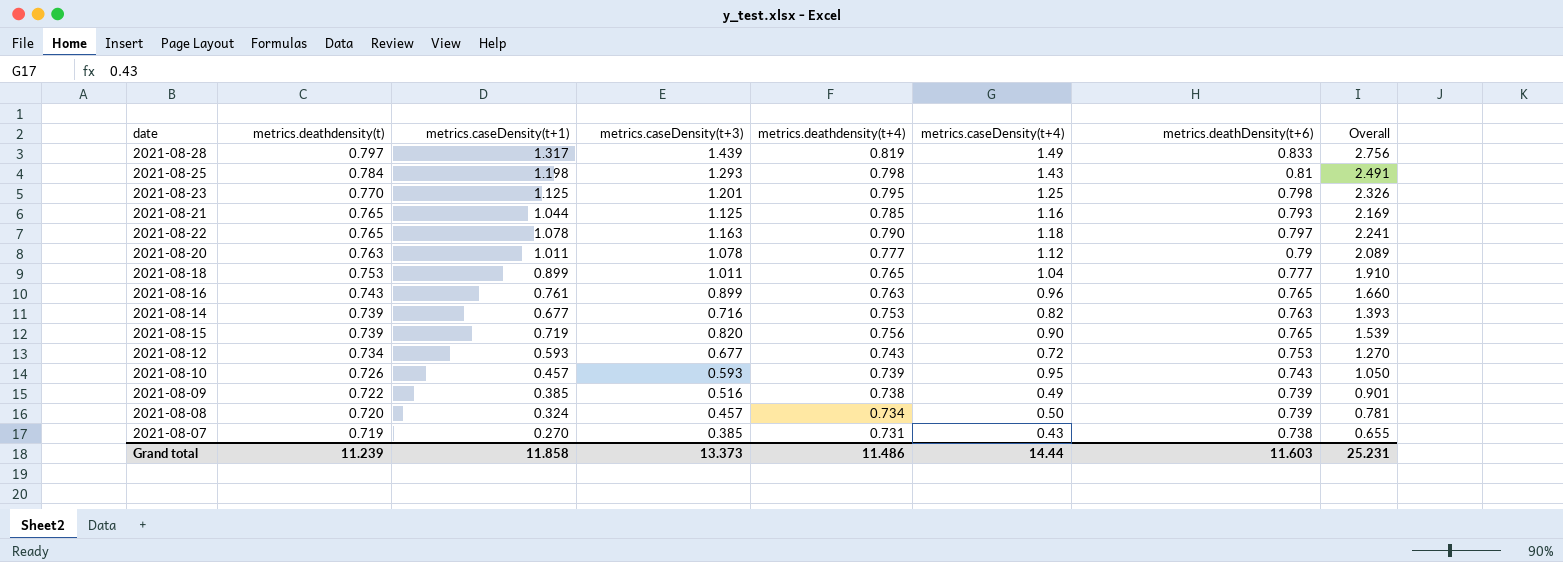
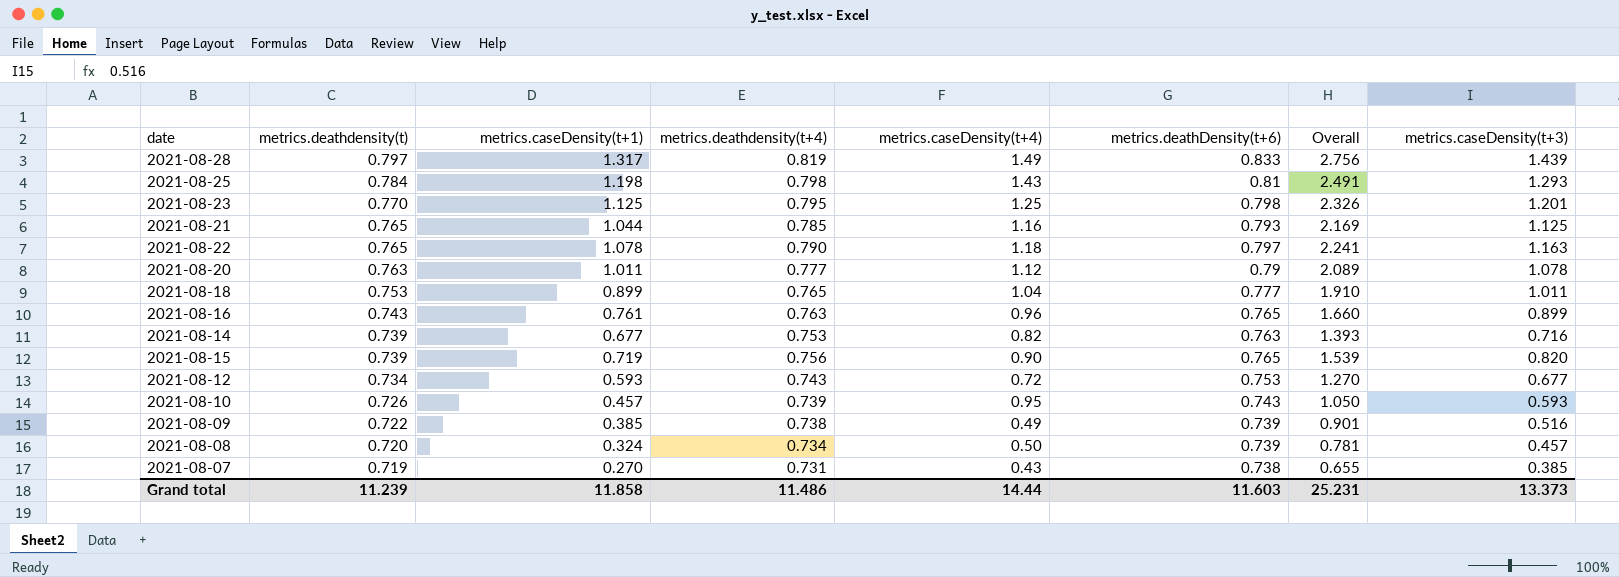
column metrics.caseDensity(t+3) | position: 4 -> 8

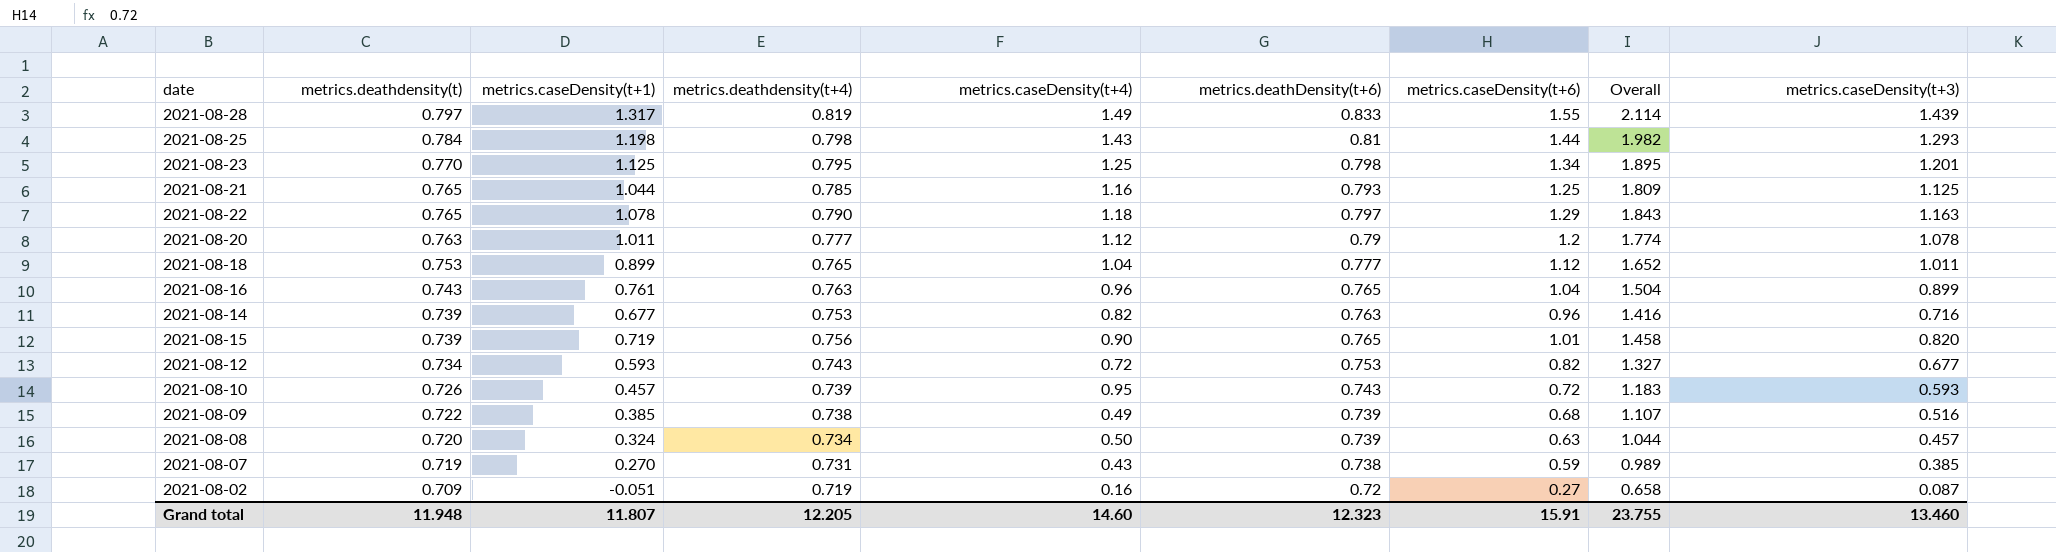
column metrics.caseDensity(t+6) | position: none -> 7
column Overall | formula: [metrics.caseDensity(t+1)] + [metrics.caseDensity(t+3)] -> [metrics.deathdensity(t)] + [metrics.caseDensity(t+1)]
row 2021-08-02: none -> 0.709 | -0.051 | 0.719 | 0.16 | 0.72 | 0.27 | 0.658 | 0.087
Grand total | metrics.deathdensity(t): 11.239 -> 11.948
Grand total | metrics.caseDensity(t+1): 11.858 -> 11.807
Grand total | metrics.deathdensity(t+4): 11.486 -> 12.205
Grand total | metrics.caseDensity(t+4): 14.44 -> 14.60
Grand total | metrics.deathDensity(t+6): 11.603 -> 12.323
Grand total | Overall: 25.231 -> 23.755
Grand total | metrics.caseDensity(t+3): 13.373 -> 13.460

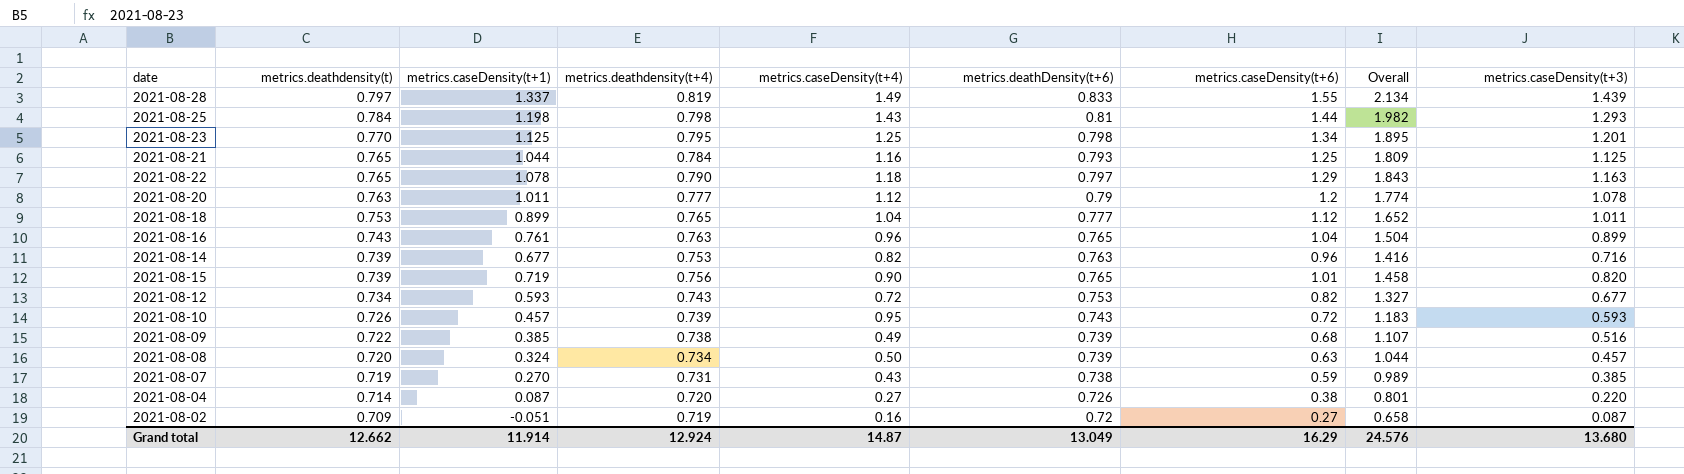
2021-08-28 | metrics.caseDensity(t+1): 1.317 -> 1.337
2021-08-28 | Overall: 2.114 -> 2.134
2021-08-21 | metrics.deathdensity(t+4): 0.785 -> 0.784
row 2021-08-04: none -> 0.714 | 0.087 | 0.720 | 0.27 | 0.726 | 0.38 | 0.801 | 0.220
Grand total | metrics.deathdensity(t): 11.948 -> 12.662
Grand total | metrics.caseDensity(t+1): 11.807 -> 11.914
Grand total | metrics.deathdensity(t+4): 12.205 -> 12.924
Grand total | metrics.caseDensity(t+4): 14.60 -> 14.87
Grand total | metrics.deathDensity(t+6): 12.323 -> 13.049
Grand total | metrics.caseDensity(t+6): 15.91 -> 16.29
Grand total | Overall: 23.755 -> 24.576
Grand total | metrics.caseDensity(t+3): 13.460 -> 13.680

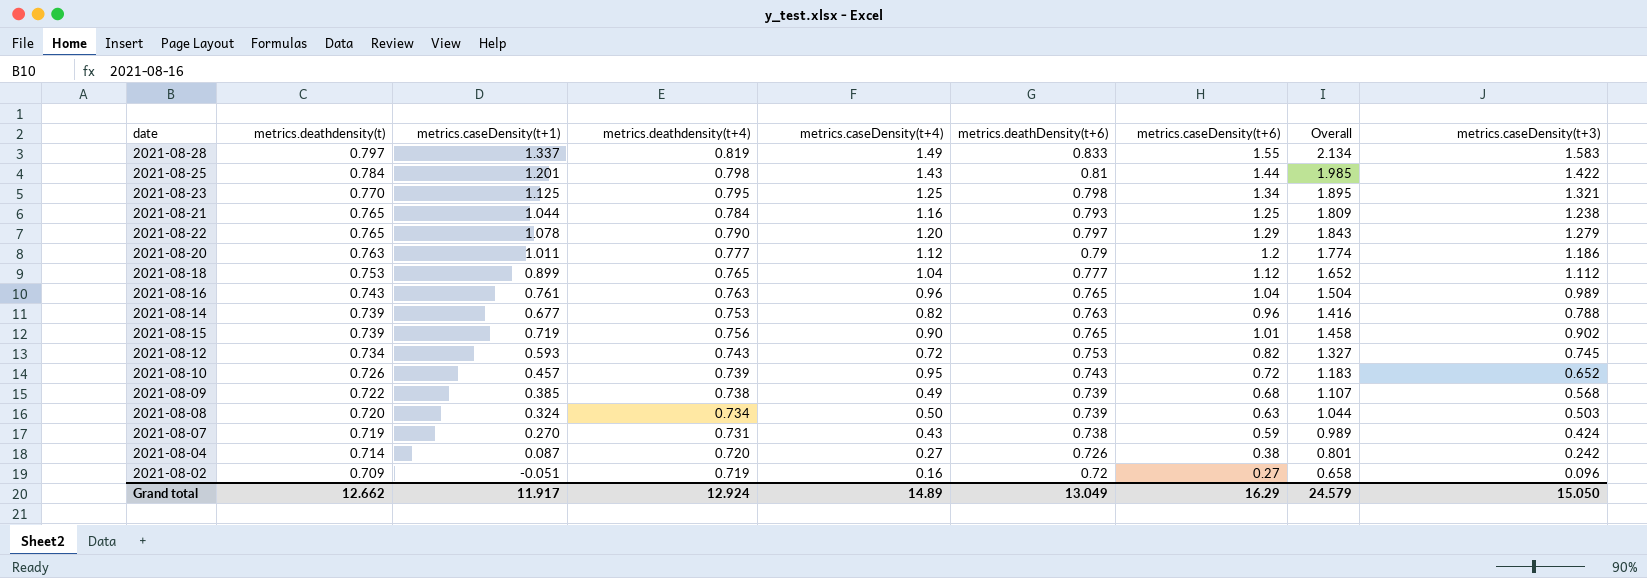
2021-08-28 | metrics.caseDensity(t+3): 1.439 -> 1.583
2021-08-25 | metrics.caseDensity(t+1): 1.198 -> 1.201
2021-08-25 | Overall: 1.982 -> 1.985
2021-08-25 | metrics.caseDensity(t+3): 1.293 -> 1.422
2021-08-23 | metrics.caseDensity(t+3): 1.201 -> 1.321
2021-08-21 | metrics.caseDensity(t+3): 1.125 -> 1.238
2021-08-22 | metrics.caseDensity(t+4): 1.18 -> 1.20
2021-08-22 | metrics.caseDensity(t+3): 1.163 -> 1.279
2021-08-20 | metrics.caseDensity(t+3): 1.078 -> 1.186
2021-08-18 | metrics.caseDensity(t+3): 1.011 -> 1.112
2021-08-16 | metrics.caseDensity(t+3): 0.899 -> 0.989
2021-08-14 | metrics.caseDensity(t+3): 0.716 -> 0.788
2021-08-15 | metrics.caseDensity(t+3): 0.820 -> 0.902
2021-08-12 | metrics.caseDensity(t+3): 0.677 -> 0.745
2021-08-10 | metrics.caseDensity(t+3): 0.593 -> 0.652
2021-08-09 | metrics.caseDensity(t+3): 0.516 -> 0.568
2021-08-08 | metrics.caseDensity(t+3): 0.457 -> 0.503
2021-08-07 | metrics.caseDensity(t+3): 0.385 -> 0.424
2021-08-04 | metrics.caseDensity(t+3): 0.220 -> 0.242
2021-08-02 | metrics.caseDensity(t+3): 0.087 -> 0.096
Grand total | metrics.caseDensity(t+1): 11.914 -> 11.917
Grand total | metrics.caseDensity(t+4): 14.87 -> 14.89
Grand total | Overall: 24.576 -> 24.579
Grand total | metrics.caseDensity(t+3): 13.680 -> 15.050

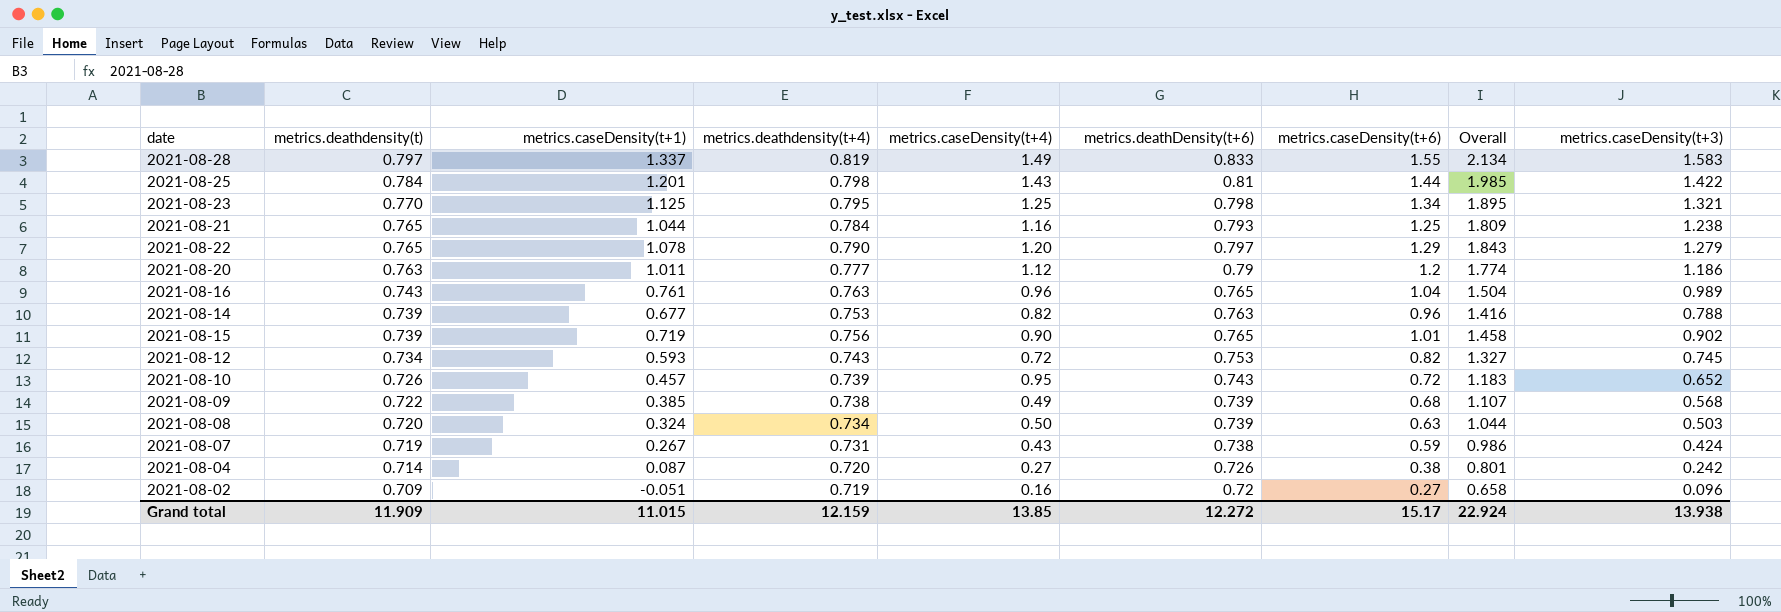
row 2021-08-18: 0.753 | 0.899 | 0.765 | 1.04 | 0.777 | 1.12 | 1.652 | 1.112 -> none
2021-08-07 | metrics.caseDensity(t+1): 0.270 -> 0.267
2021-08-07 | Overall: 0.989 -> 0.986
Grand total | metrics.deathdensity(t): 12.662 -> 11.909
Grand total | metrics.caseDensity(t+1): 11.917 -> 11.015
Grand total | metrics.deathdensity(t+4): 12.924 -> 12.159
Grand total | metrics.caseDensity(t+4): 14.89 -> 13.85
Grand total | metrics.deathDensity(t+6): 13.049 -> 12.272
Grand total | metrics.caseDensity(t+6): 16.29 -> 15.17
Grand total | Overall: 24.579 -> 22.924
Grand total | metrics.caseDensity(t+3): 15.050 -> 13.938

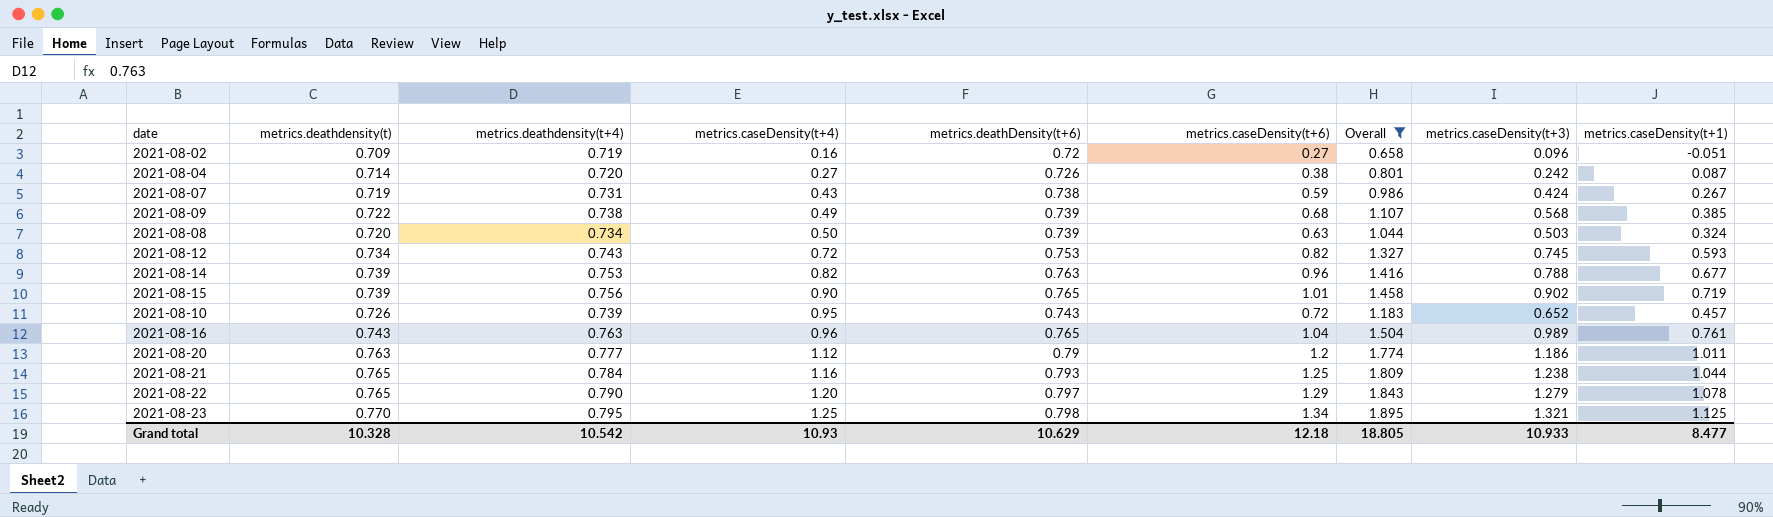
filter: none -> Overall <= 1.895
row order: metrics.deathdensity(t) descending -> metrics.caseDensity(t+4) ascending
column metrics.caseDensity(t+1) | position: 3 -> 9
Grand total | metrics.deathdensity(t): 11.909 -> 10.328
Grand total | metrics.deathdensity(t+4): 12.159 -> 10.542
Grand total | metrics.caseDensity(t+4): 13.85 -> 10.93
Grand total | metrics.deathDensity(t+6): 12.272 -> 10.629
Grand total | metrics.caseDensity(t+6): 15.17 -> 12.18
Grand total | Overall: 22.924 -> 18.805
Grand total | metrics.caseDensity(t+3): 13.938 -> 10.933
Grand total | metrics.caseDensity(t+1): 11.015 -> 8.477

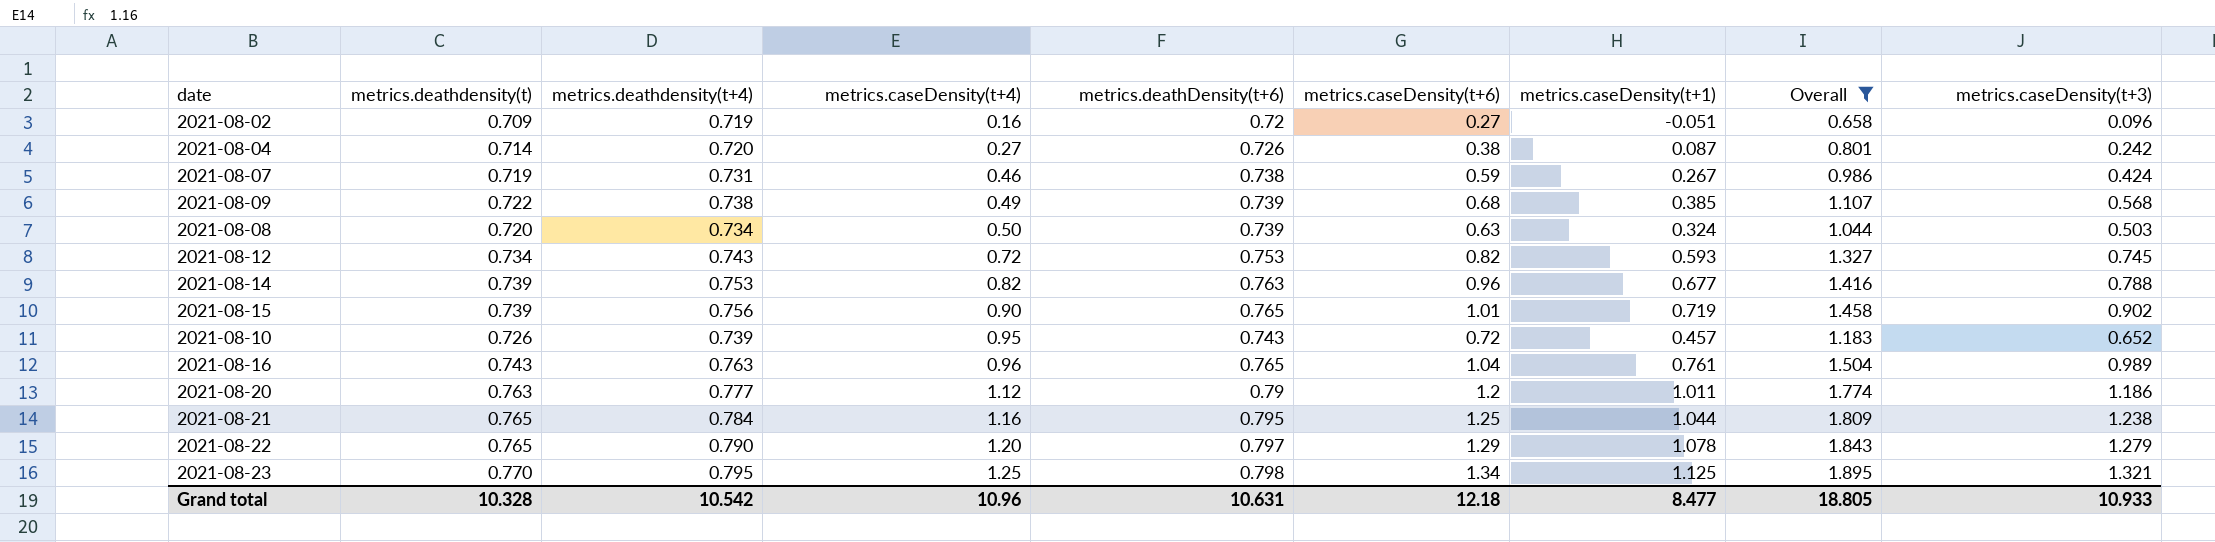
column metrics.caseDensity(t+1) | position: 9 -> 7
2021-08-07 | metrics.caseDensity(t+4): 0.43 -> 0.46
2021-08-21 | metrics.deathDensity(t+6): 0.793 -> 0.795
Grand total | metrics.caseDensity(t+4): 10.93 -> 10.96
Grand total | metrics.deathDensity(t+6): 10.629 -> 10.631

